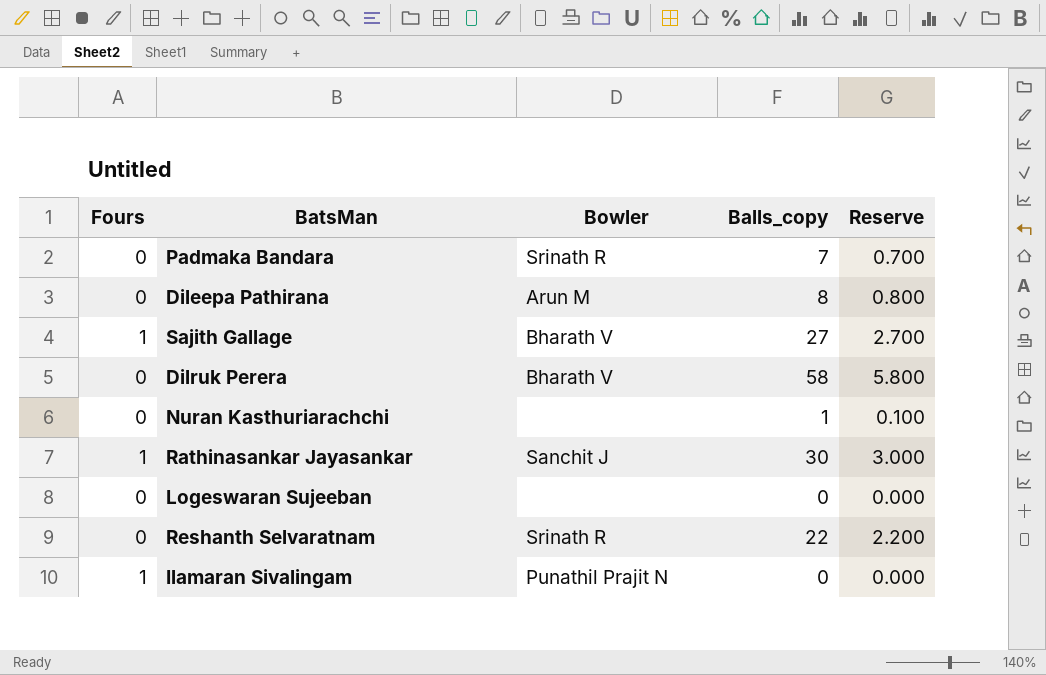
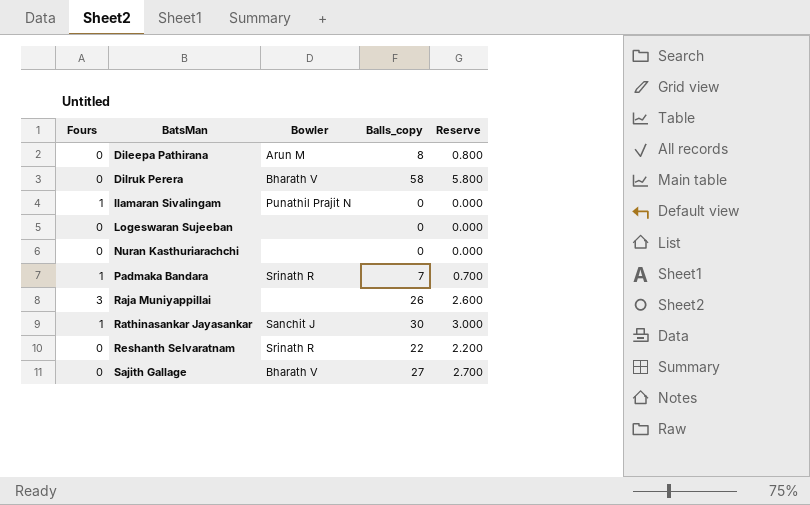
row order: none -> BatsMan ascending
Nuran Kasthuriarachchi | Balls_copy: 1 -> 0
Nuran Kasthuriarachchi | Reserve: 0.100 -> 0.000
Padmaka Bandara | Fours: 0 -> 1
row Raja Muniyappillai: none -> 3 | none | 26 | 2.600
Sajith Gallage | Fours: 1 -> 0

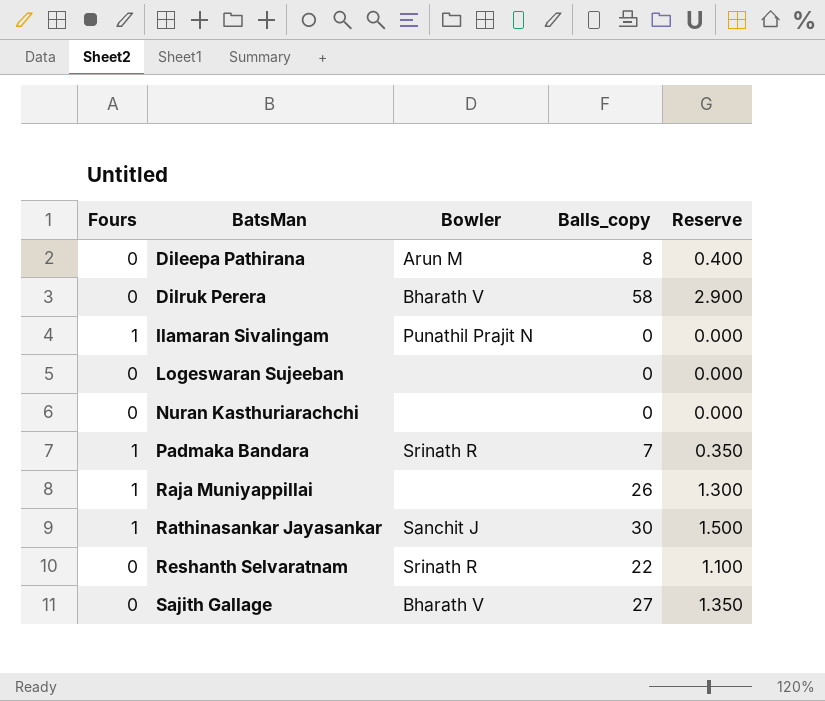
column Reserve | formula: [Balls_copy] * 0.1 -> [Balls_copy] * 0.05
Raja Muniyappillai | Fours: 3 -> 1

